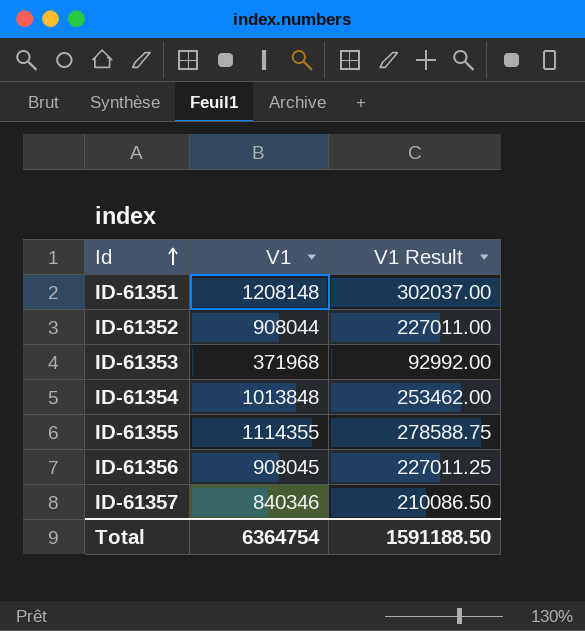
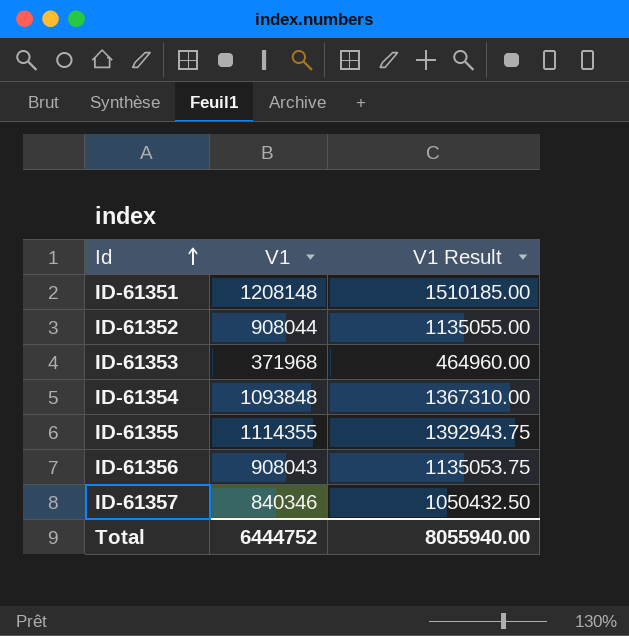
column V1 Result | formula: [V1] * 0.25 -> [V1] * 1.25
ID-61354 | V1: 1013848 -> 1093848
ID-61356 | V1: 908045 -> 908043
Total | V1: 6364754 -> 6444752
Total | V1 Result: 1591188.50 -> 8055940.00

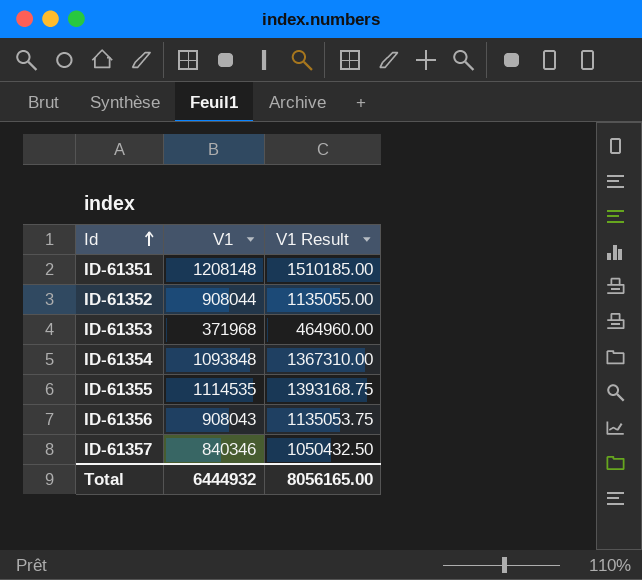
ID-61355 | V1: 1114355 -> 1114535
ID-61355 | V1 Result: 1392943.75 -> 1393168.75
Total | V1: 6444752 -> 6444932
Total | V1 Result: 8055940.00 -> 8056165.00

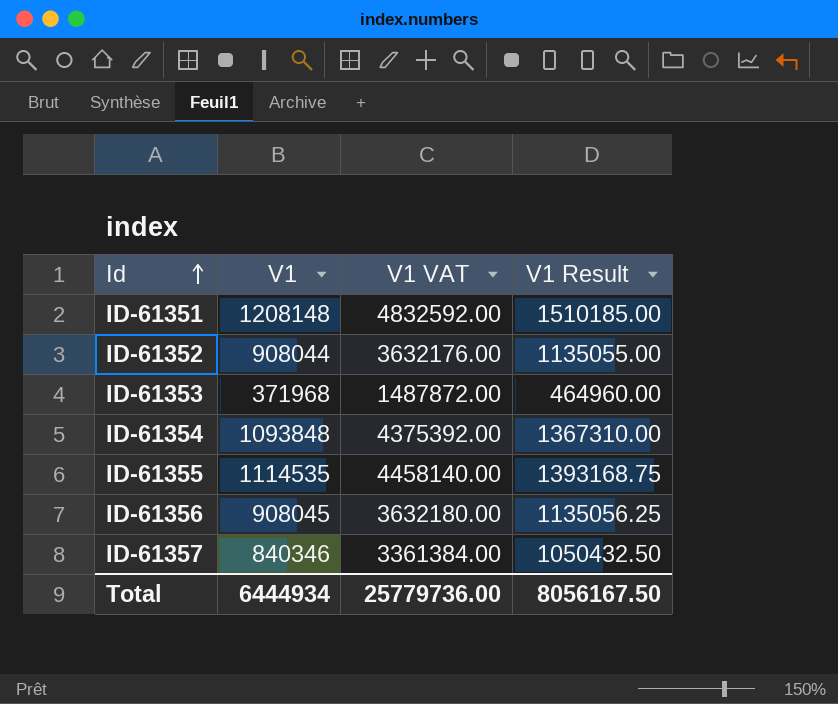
column V1 VAT | formula: none -> [V1] * 4
ID-61356 | V1: 908043 -> 908045
ID-61356 | V1 Result: 1135053.75 -> 1135056.25
Total | V1: 6444932 -> 6444934
Total | V1 Result: 8056165.00 -> 8056167.50

